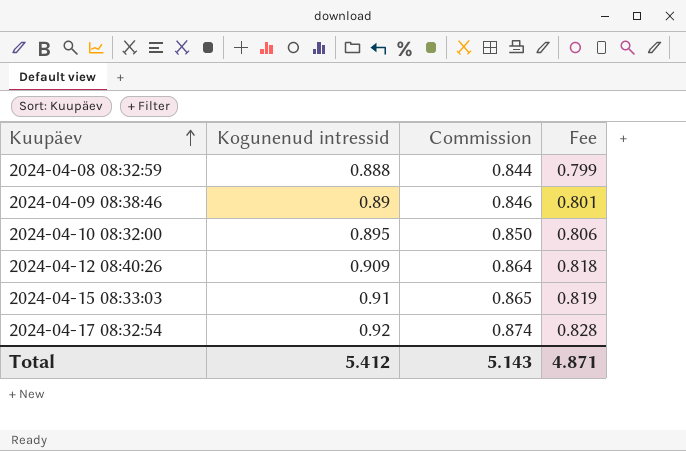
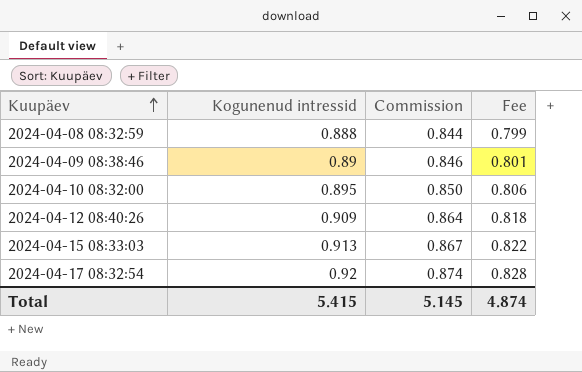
2024-04-15 08:33:03 | Kogunenud intressid: 0.91 -> 0.913
2024-04-15 08:33:03 | Commission: 0.865 -> 0.867
2024-04-15 08:33:03 | Fee: 0.819 -> 0.822
Total | Kogunenud intressid: 5.412 -> 5.415
Total | Commission: 5.143 -> 5.145
Total | Fee: 4.871 -> 4.874

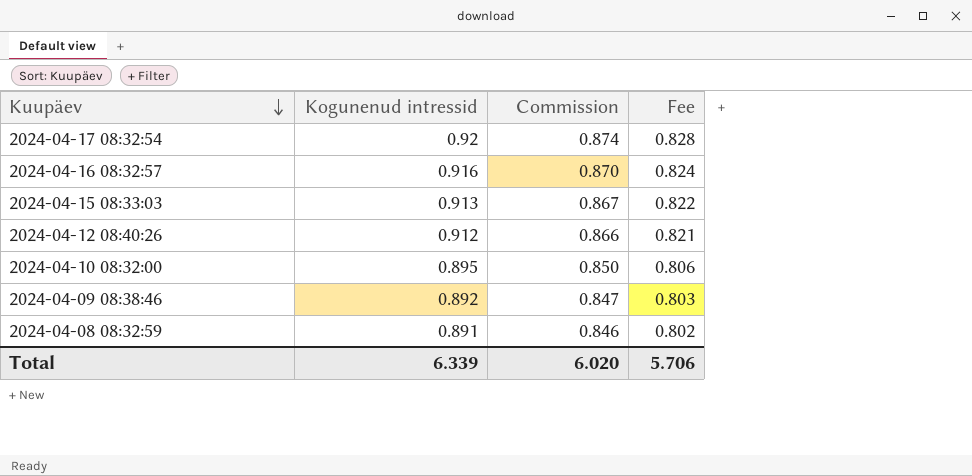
row order: Kuupäev ascending -> Kuupäev descending
row 2024-04-16 08:32:57: none -> 0.916 | 0.870 | 0.824
2024-04-12 08:40:26 | Kogunenud intressid: 0.909 -> 0.912
2024-04-12 08:40:26 | Commission: 0.864 -> 0.866
2024-04-12 08:40:26 | Fee: 0.818 -> 0.821
2024-04-09 08:38:46 | Kogunenud intressid: 0.89 -> 0.892
2024-04-09 08:38:46 | Commission: 0.846 -> 0.847
2024-04-09 08:38:46 | Fee: 0.801 -> 0.803
2024-04-08 08:32:59 | Kogunenud intressid: 0.888 -> 0.891
2024-04-08 08:32:59 | Commission: 0.844 -> 0.846
2024-04-08 08:32:59 | Fee: 0.799 -> 0.802
Total | Kogunenud intressid: 5.415 -> 6.339
Total | Commission: 5.145 -> 6.020
Total | Fee: 4.874 -> 5.706

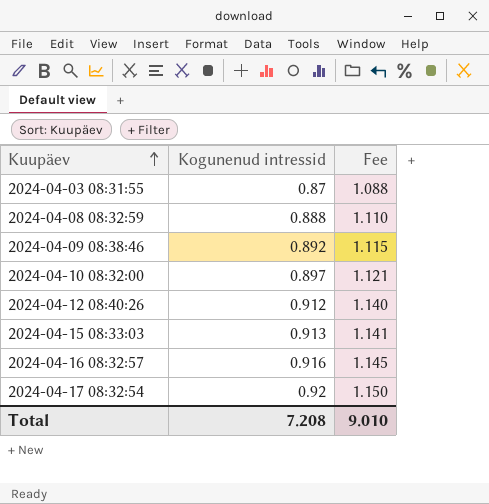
row order: Kuupäev descending -> Kuupäev ascending
column Commission | formula: [Kogunenud intressid] * 0.95 -> none
column Fee | formula: [Kogunenud intressid] * 0.9 -> [Kogunenud intressid] * 1.25
row 2024-04-03 08:31:55: none -> 0.87 | 1.088
2024-04-08 08:32:59 | Kogunenud intressid: 0.891 -> 0.888
2024-04-10 08:32:00 | Kogunenud intressid: 0.895 -> 0.897
Total | Kogunenud intressid: 6.339 -> 7.208
Total | Fee: 5.706 -> 9.010

